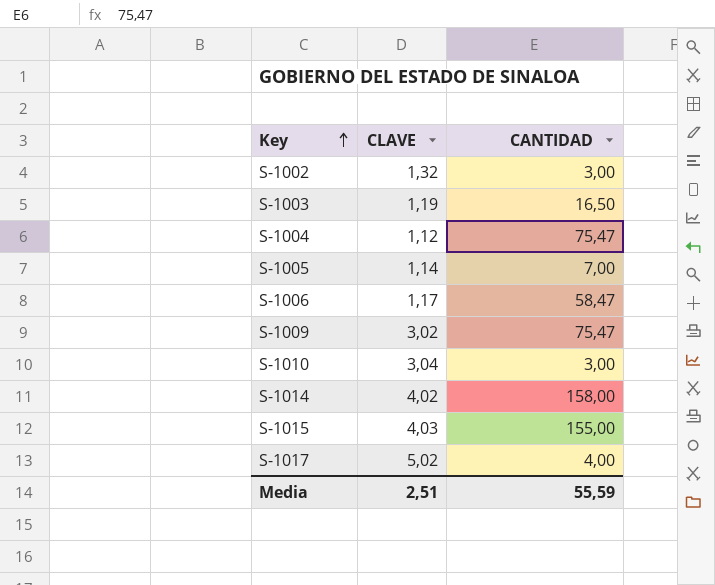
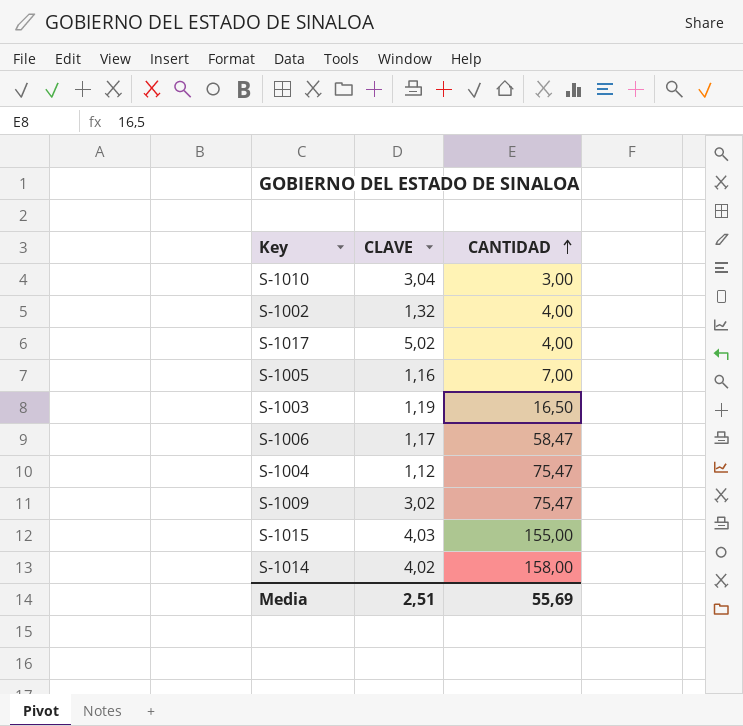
row order: Key ascending -> CANTIDAD ascending
S-1002 | CANTIDAD: 3,00 -> 4,00
S-1005 | CLAVE: 1,14 -> 1,16
Media | CANTIDAD: 55,59 -> 55,69

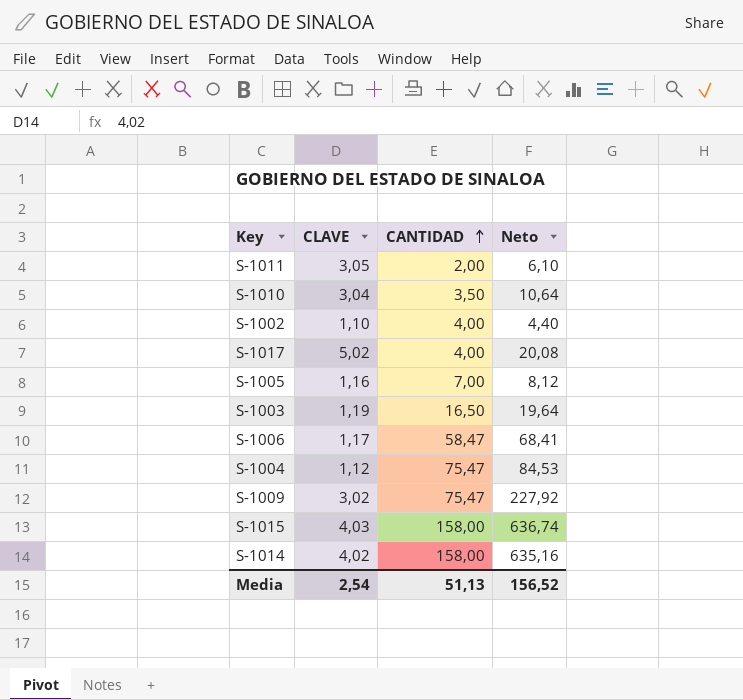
column Neto | formula: none -> [CLAVE] * [CANTIDAD]
row S-1011: none -> 3,05 | 2,00 | 6,10
S-1010 | CANTIDAD: 3,00 -> 3,50
S-1002 | CLAVE: 1,32 -> 1,10
S-1015 | CANTIDAD: 155,00 -> 158,00
Media | CLAVE: 2,51 -> 2,54
Media | CANTIDAD: 55,69 -> 51,13

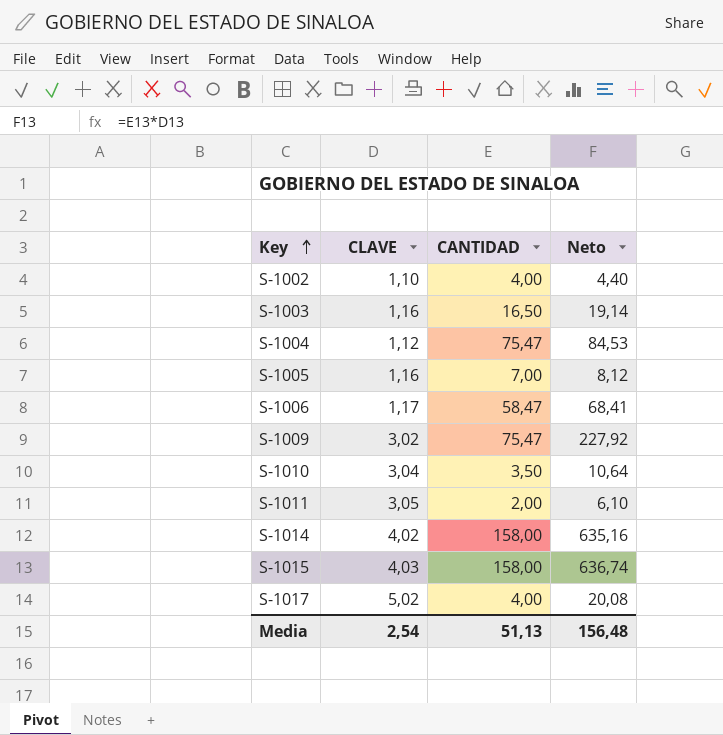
row order: CANTIDAD ascending -> Key ascending
S-1003 | CLAVE: 1,19 -> 1,16
S-1003 | Neto: 19,64 -> 19,14
Media | Neto: 156,52 -> 156,48

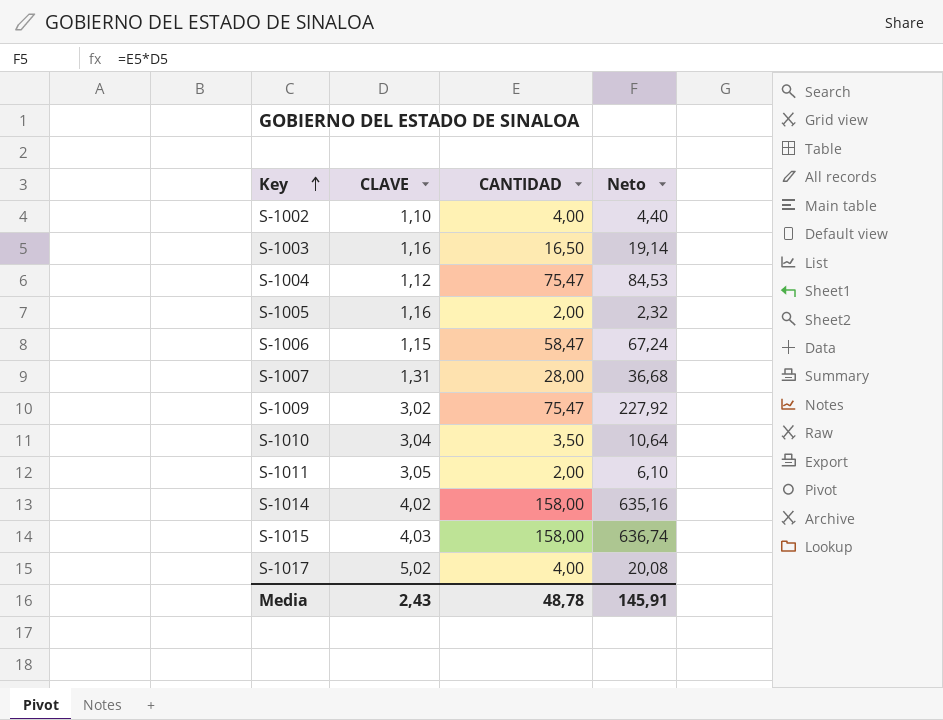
S-1005 | CANTIDAD: 7,00 -> 2,00
S-1005 | Neto: 8,12 -> 2,32
S-1006 | CLAVE: 1,17 -> 1,15
S-1006 | Neto: 68,41 -> 67,24
row S-1007: none -> 1,31 | 28,00 | 36,68
Media | CLAVE: 2,54 -> 2,43
Media | CANTIDAD: 51,13 -> 48,78
Media | Neto: 156,48 -> 145,91

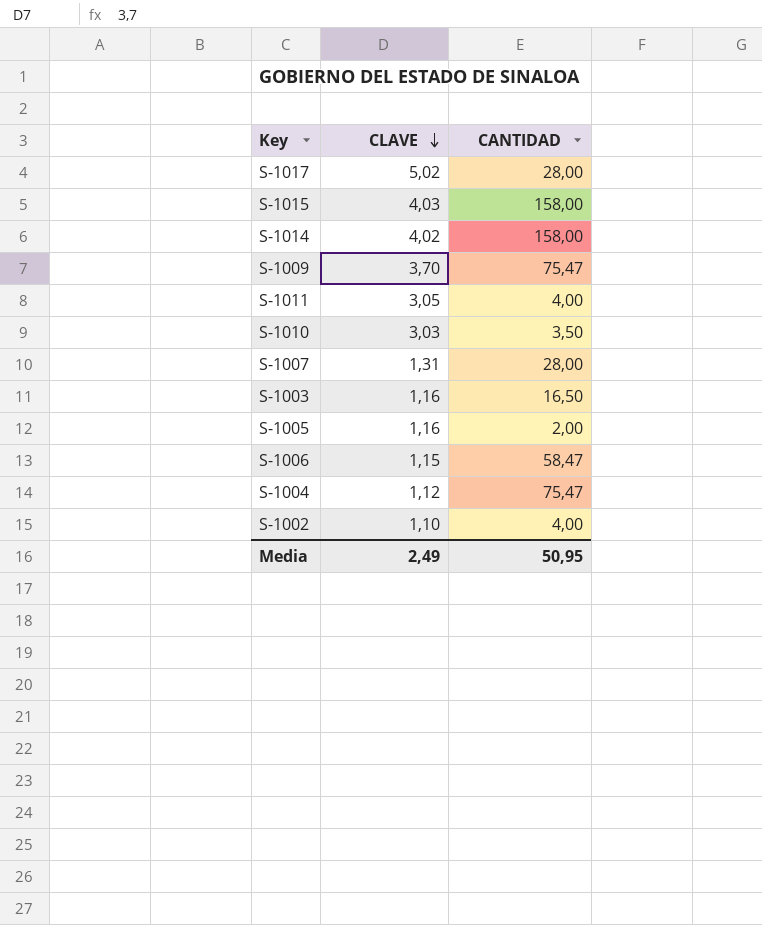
row order: Key ascending -> CLAVE descending
column Neto | formula: [CLAVE] * [CANTIDAD] -> none
S-1017 | CANTIDAD: 4,00 -> 28,00
S-1009 | CLAVE: 3,02 -> 3,70
S-1011 | CANTIDAD: 2,00 -> 4,00
S-1010 | CLAVE: 3,04 -> 3,03
Media | CLAVE: 2,43 -> 2,49
Media | CANTIDAD: 48,78 -> 50,95

